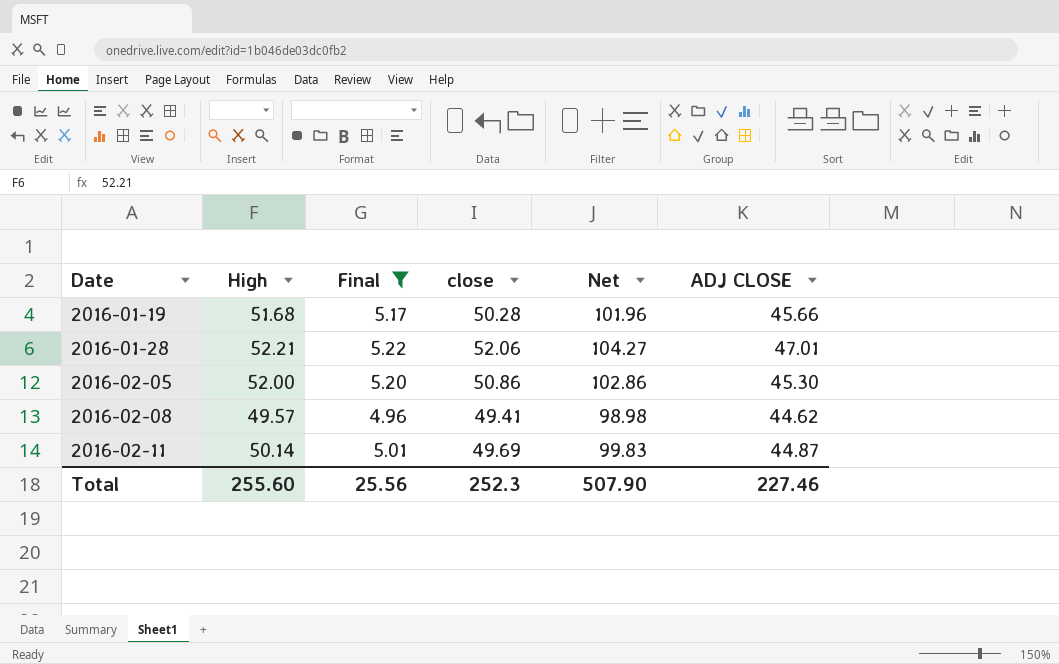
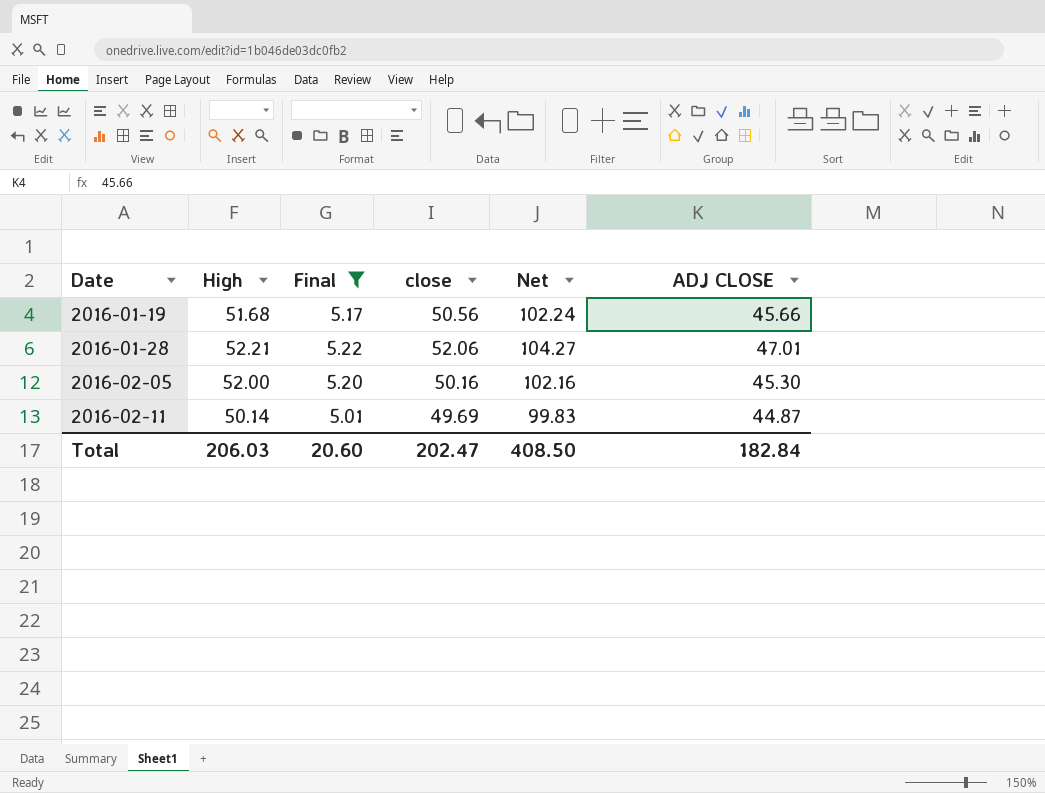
row 2016-02-08: 49.57 | 4.96 | 49.41 | 98.98 | 44.62 -> none
2016-01-19 | close: 50.28 -> 50.56
2016-01-19 | Net: 101.96 -> 102.24
2016-02-05 | close: 50.86 -> 50.16
2016-02-05 | Net: 102.86 -> 102.16
Total | High: 255.60 -> 206.03
Total | Final: 25.56 -> 20.60
Total | close: 252.3 -> 202.47
Total | Net: 507.90 -> 408.50
Total | ADJ CLOSE: 227.46 -> 182.84

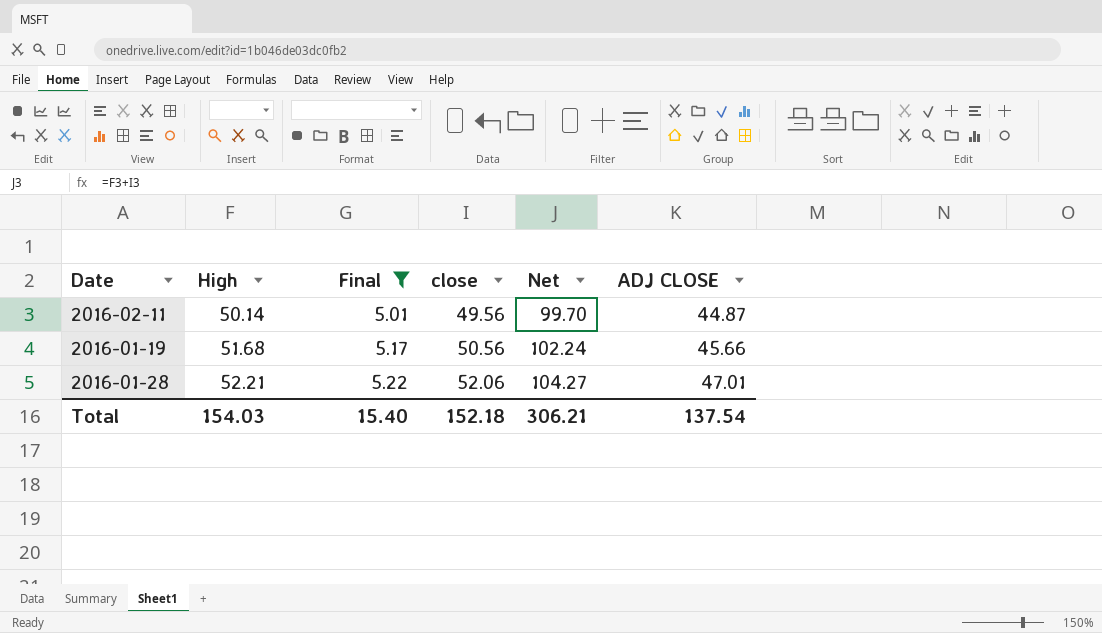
row order: Date ascending -> High ascending
row 2016-02-05: 52.00 | 5.20 | 50.16 | 102.16 | 45.30 -> none
2016-02-11 | close: 49.69 -> 49.56
2016-02-11 | Net: 99.83 -> 99.70
Total | High: 206.03 -> 154.03
Total | Final: 20.60 -> 15.40
Total | close: 202.47 -> 152.18
Total | Net: 408.50 -> 306.21
Total | ADJ CLOSE: 182.84 -> 137.54

